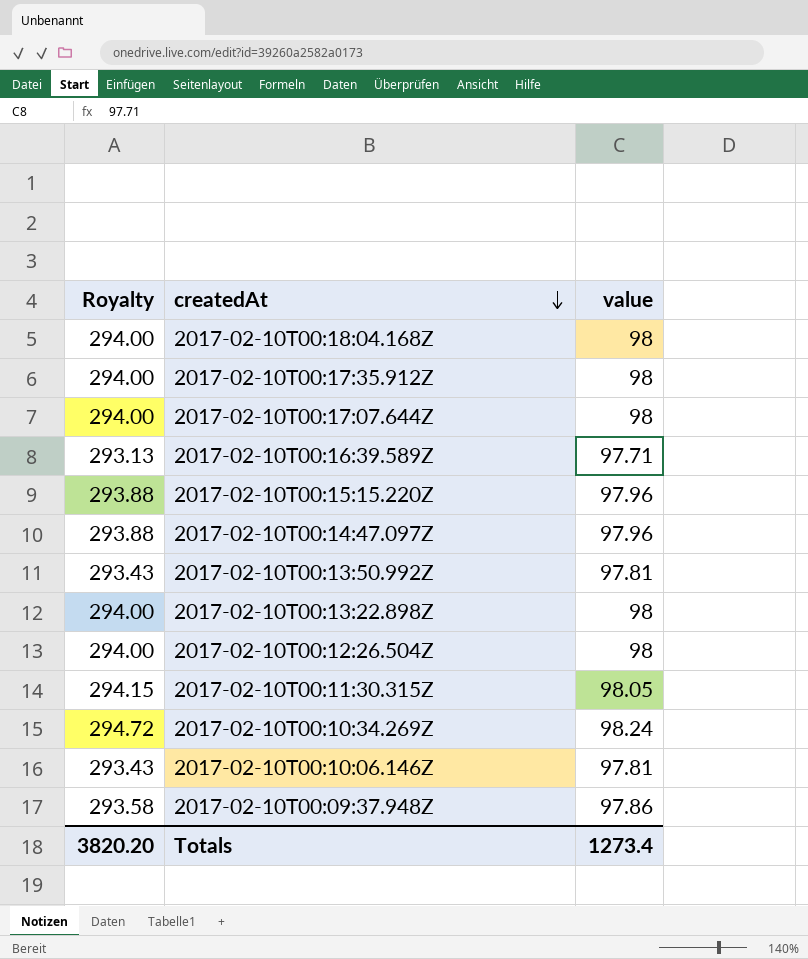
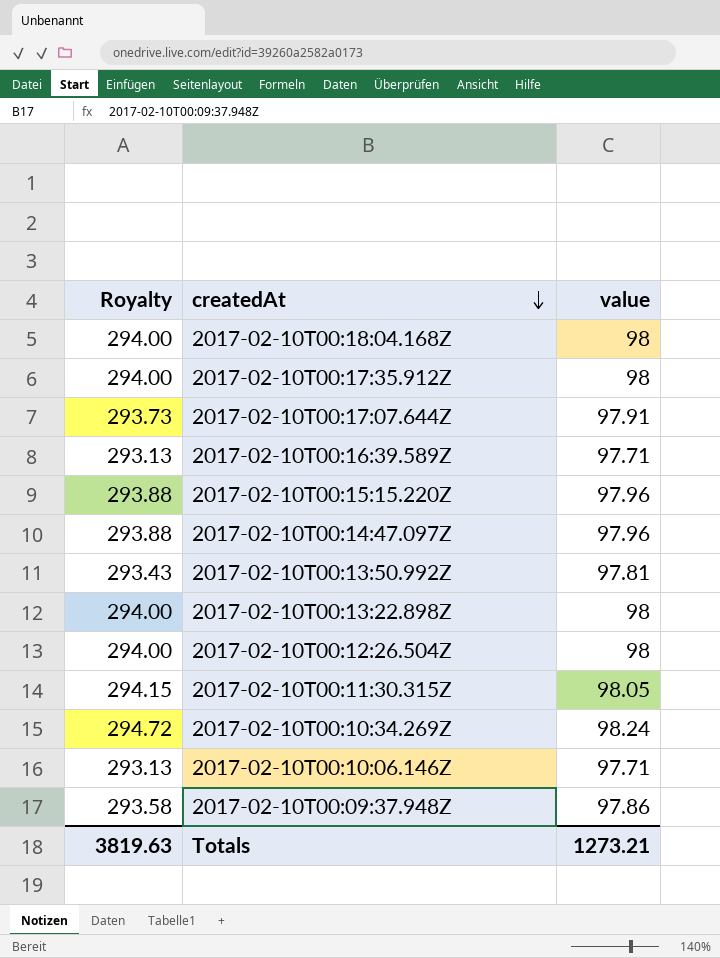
2017-02-10T00:17:07.644Z | Royalty: 294.00 -> 293.73
2017-02-10T00:17:07.644Z | value: 98 -> 97.91
2017-02-10T00:10:06.146Z | Royalty: 293.43 -> 293.13
2017-02-10T00:10:06.146Z | value: 97.81 -> 97.71
Totals | Royalty: 3820.20 -> 3819.63
Totals | value: 1273.4 -> 1273.21

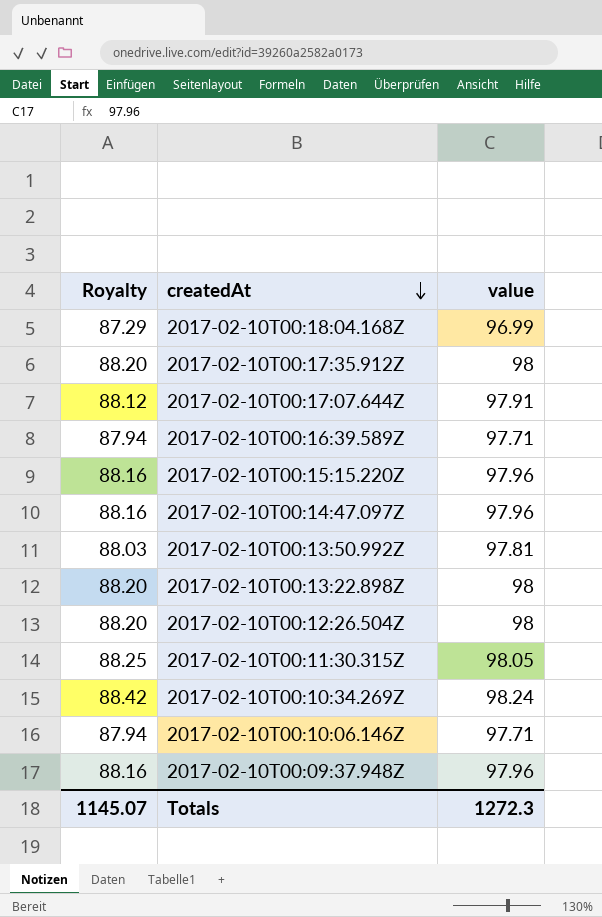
column Royalty | formula: [value] * 3 -> [value] * 0.9
2017-02-10T00:18:04.168Z | value: 98 -> 96.99
2017-02-10T00:09:37.948Z | value: 97.86 -> 97.96
Totals | Royalty: 3819.63 -> 1145.07
Totals | value: 1273.21 -> 1272.3

